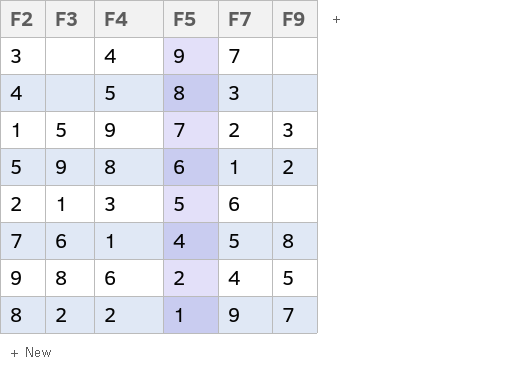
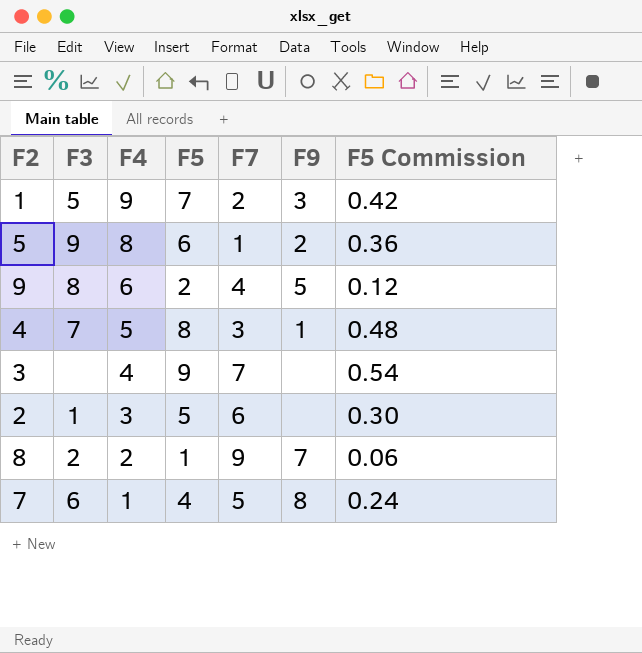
row order: F5 descending -> F4 descending
column F5 Commission | formula: none -> [F5] * 0.06
4 | F3: none -> 7
4 | F9: none -> 1

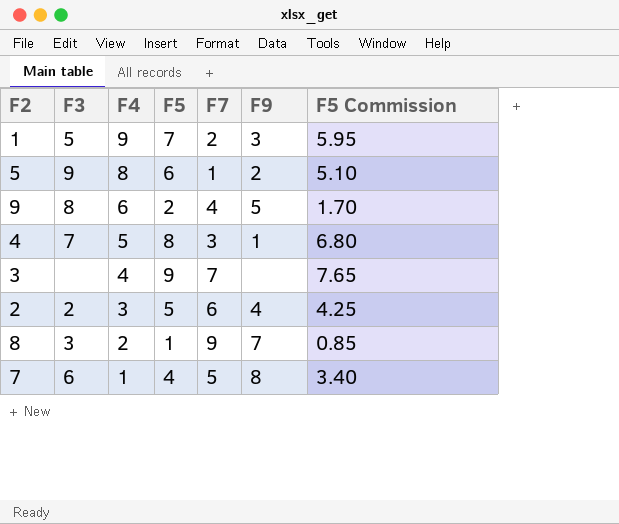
column F5 Commission | formula: [F5] * 0.06 -> [F5] * 0.85
2 | F3: 1 -> 2
2 | F9: none -> 4
8 | F3: 2 -> 3

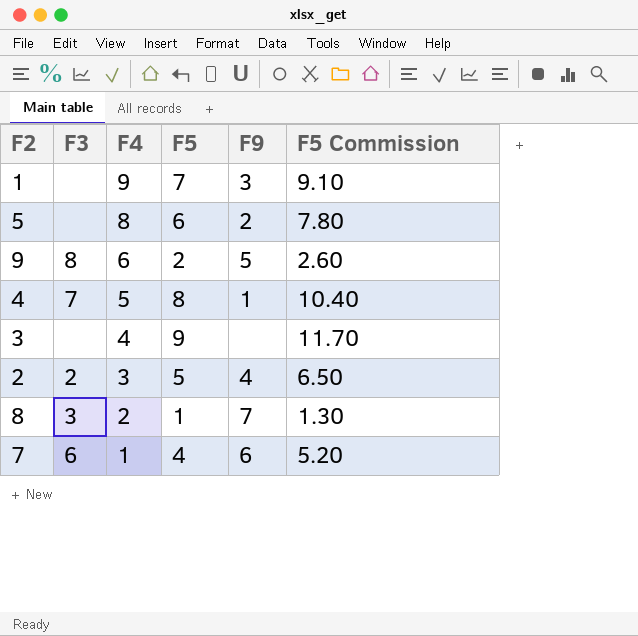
column F7 | position: 5 -> none
column F5 Commission | formula: [F5] * 0.85 -> [F5] * 1.3
1 | F3: 5 -> none
5 | F3: 9 -> none
7 | F9: 8 -> 6

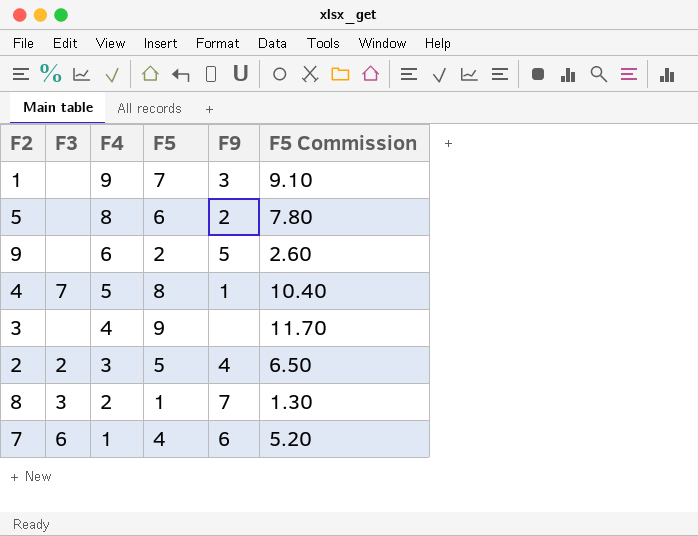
9 | F3: 8 -> none

